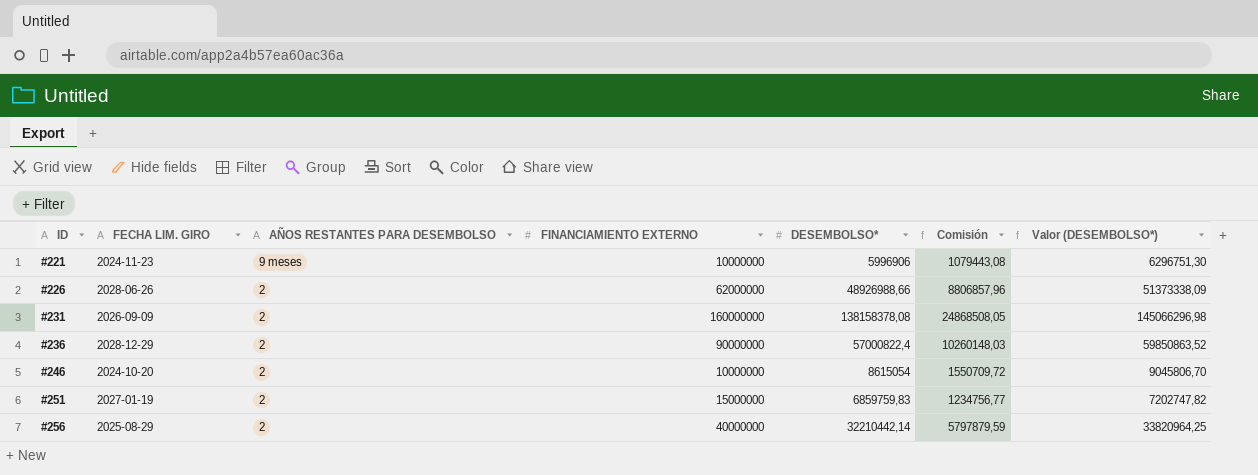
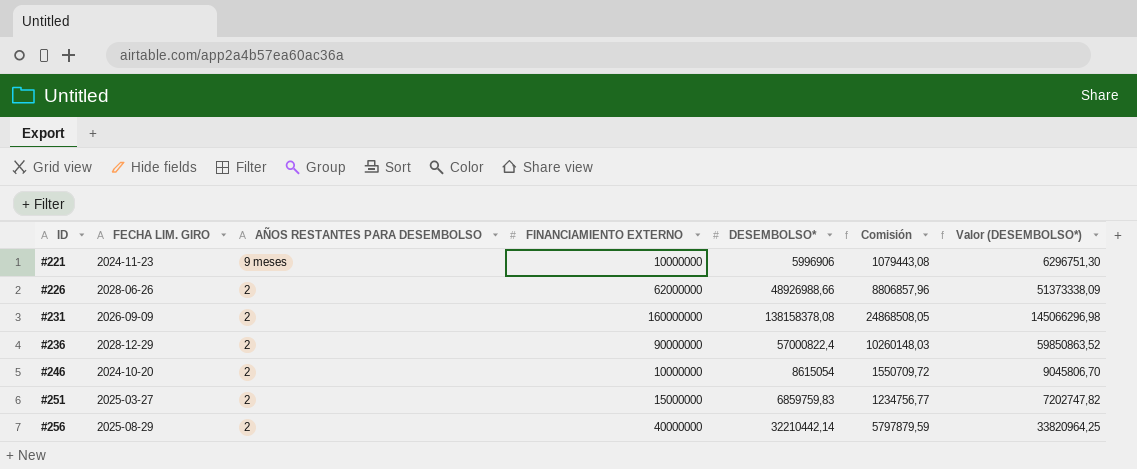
#251 | FECHA LIM. GIRO: 2027-01-19 -> 2025-03-27

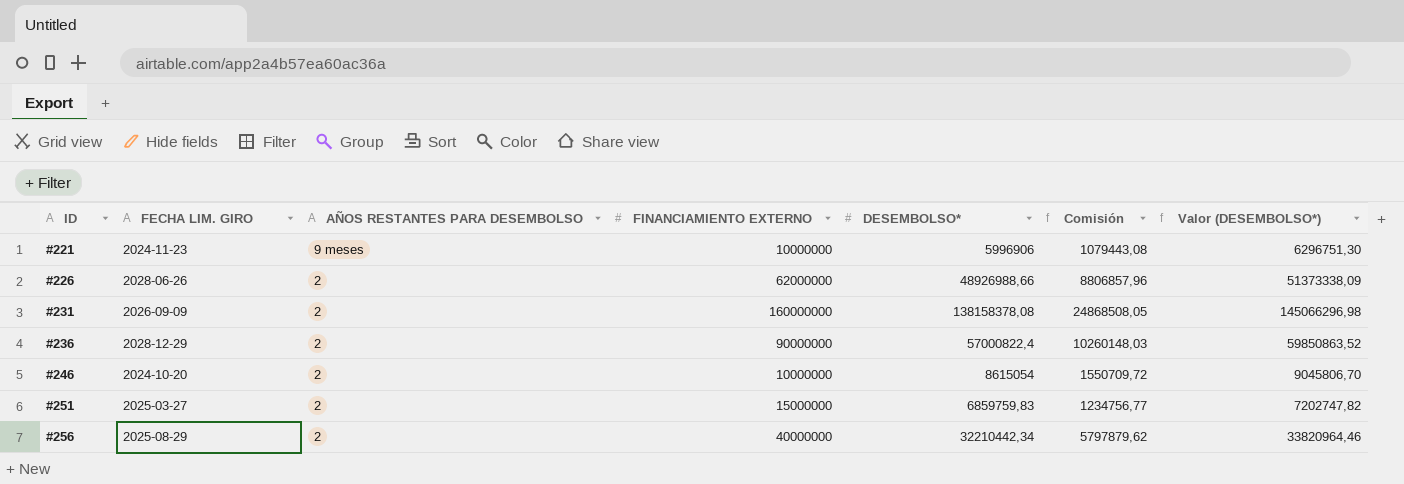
#256 | DESEMBOLSO*: 32210442,14 -> 32210442,34
#256 | Comisión: 5797879,59 -> 5797879,62
#256 | Valor (DESEMBOLSO*): 33820964,25 -> 33820964,46

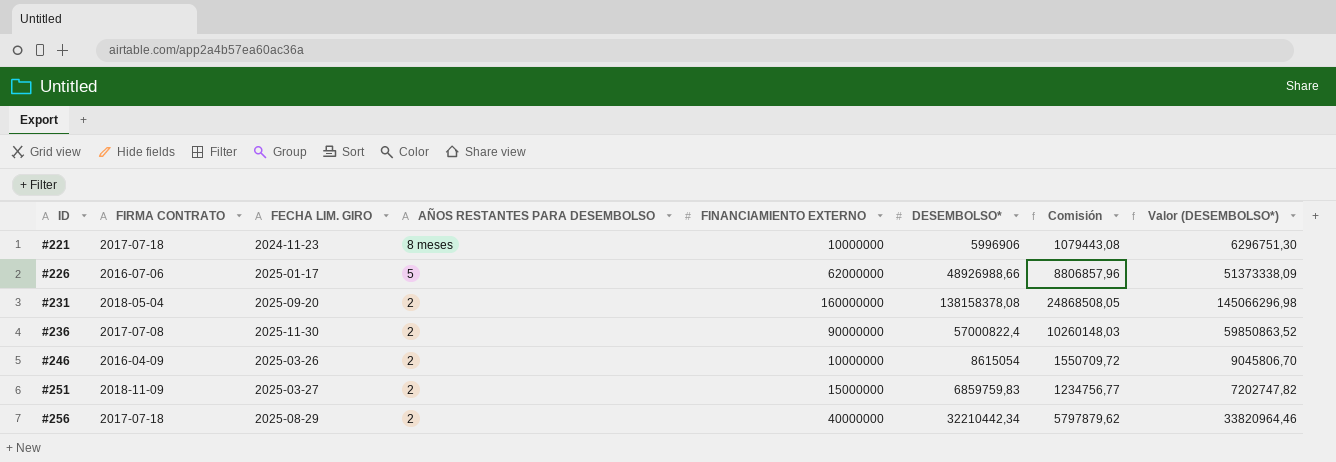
column FIRMA CONTRATO | position: none -> 2
#221 | AÑOS RESTANTES PARA DESEMBOLSO: 9 meses -> 8 meses
#226 | FECHA LIM. GIRO: 2028-06-26 -> 2025-01-17
#226 | AÑOS RESTANTES PARA DESEMBOLSO: 2 -> 5
#231 | FECHA LIM. GIRO: 2026-09-09 -> 2025-09-20
#236 | FECHA LIM. GIRO: 2028-12-29 -> 2025-11-30
#246 | FECHA LIM. GIRO: 2024-10-20 -> 2025-03-26

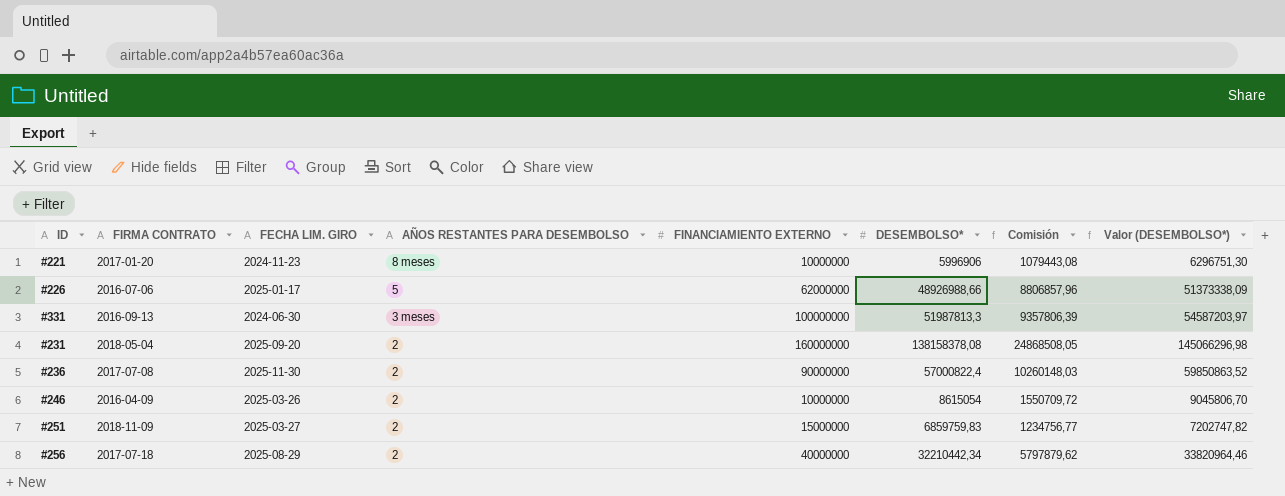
#221 | FIRMA CONTRATO: 2017-07-18 -> 2017-01-20
row #331: none -> 2016-09-13 | 2024-06-30 | 3 meses | 100000000 | 51987813,3 | 9357806,39 | 54587203,97

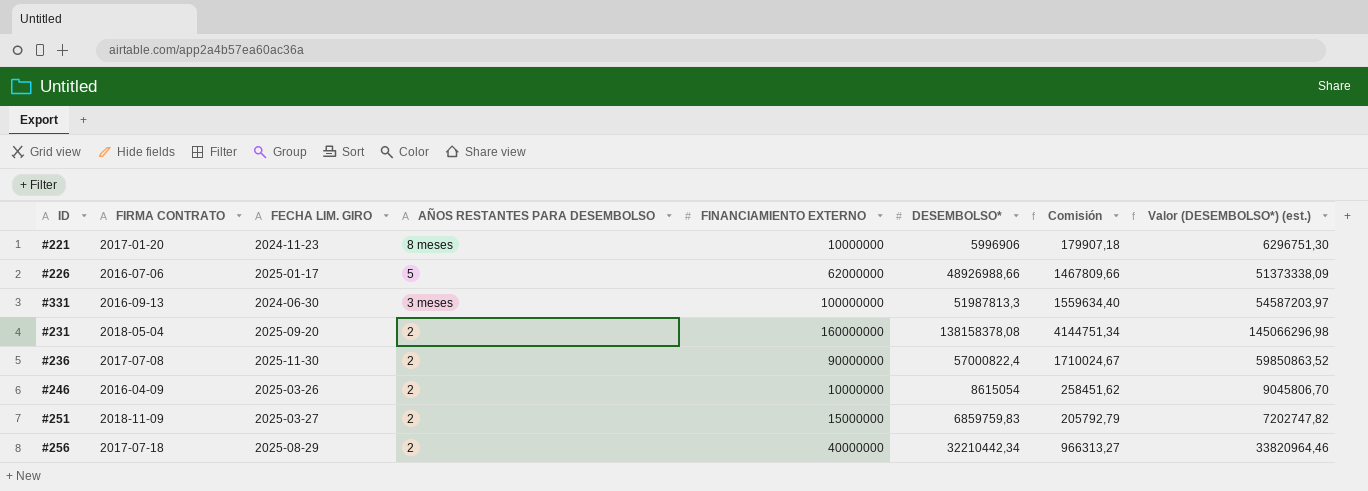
column Comisión | formula: [DESEMBOLSO*] * 0,18 -> [DESEMBOLSO*] * 0,03
column name: Valor (DESEMBOLSO*) -> Valor (DESEMBOLSO*) (est.)

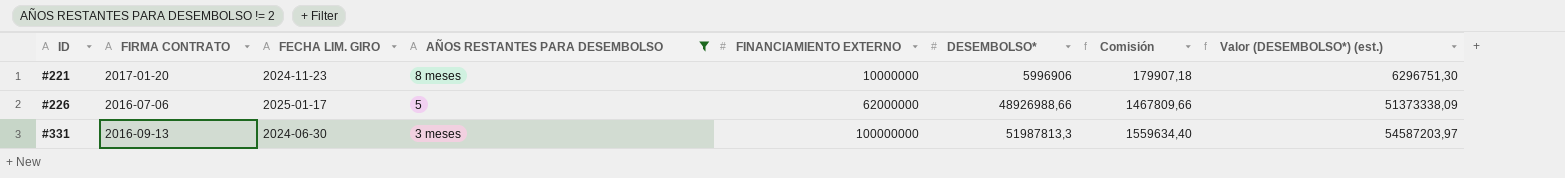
filter: none -> AÑOS RESTANTES PARA DESEMBOLSO != 2

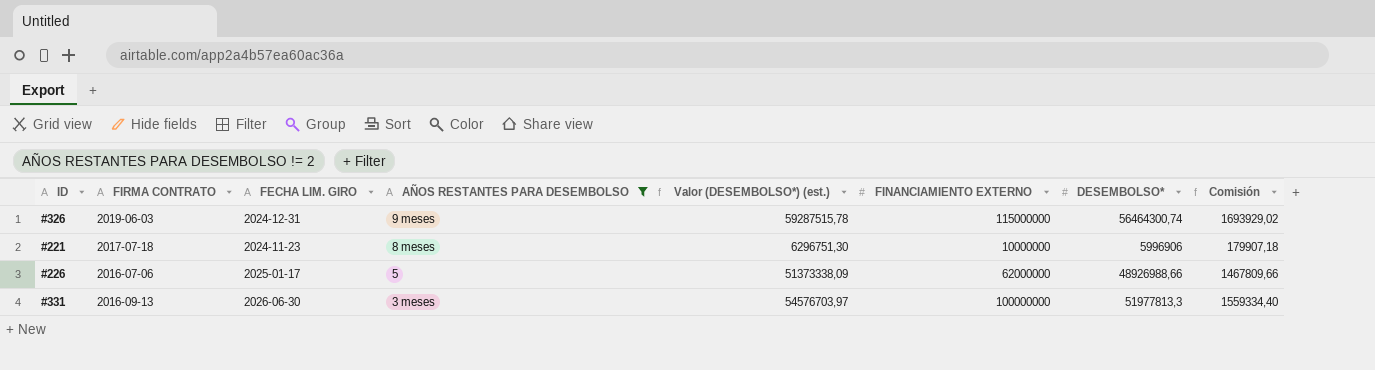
column Valor (DESEMBOLSO*) (est.) | position: 8 -> 5
row #326: none -> 2019-06-03 | 2024-12-31 | 9 meses | 59287515,78 | 115000000 | 56464300,74 | 1693929,02
#221 | FIRMA CONTRATO: 2017-01-20 -> 2017-07-18
#331 | FECHA LIM. GIRO: 2024-06-30 -> 2026-06-30
#331 | Valor (DESEMBOLSO*) (est.): 54587203,97 -> 54576703,97
#331 | DESEMBOLSO*: 51987813,3 -> 51977813,3
#331 | Comisión: 1559634,40 -> 1559334,40

